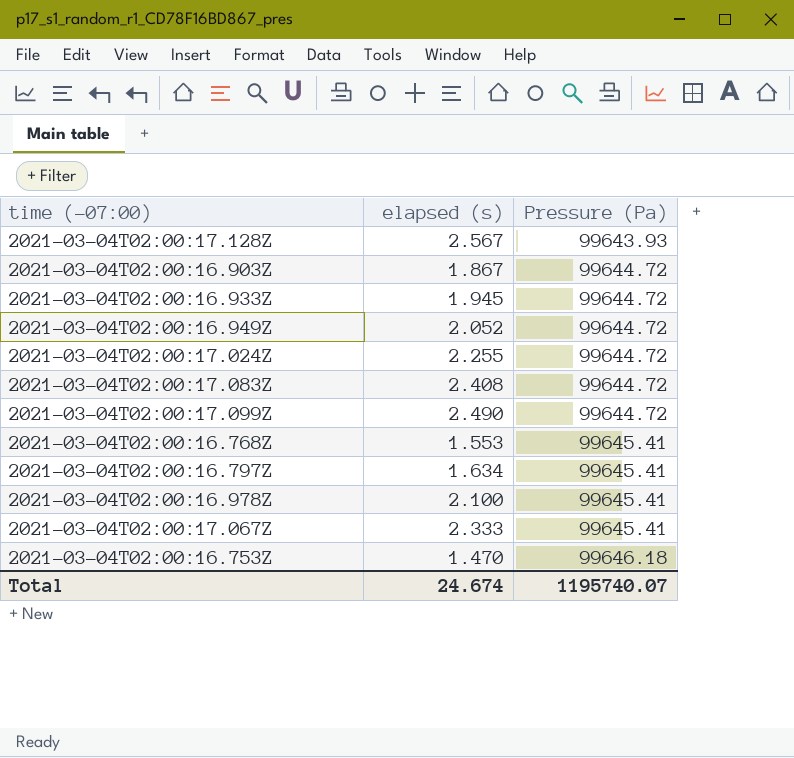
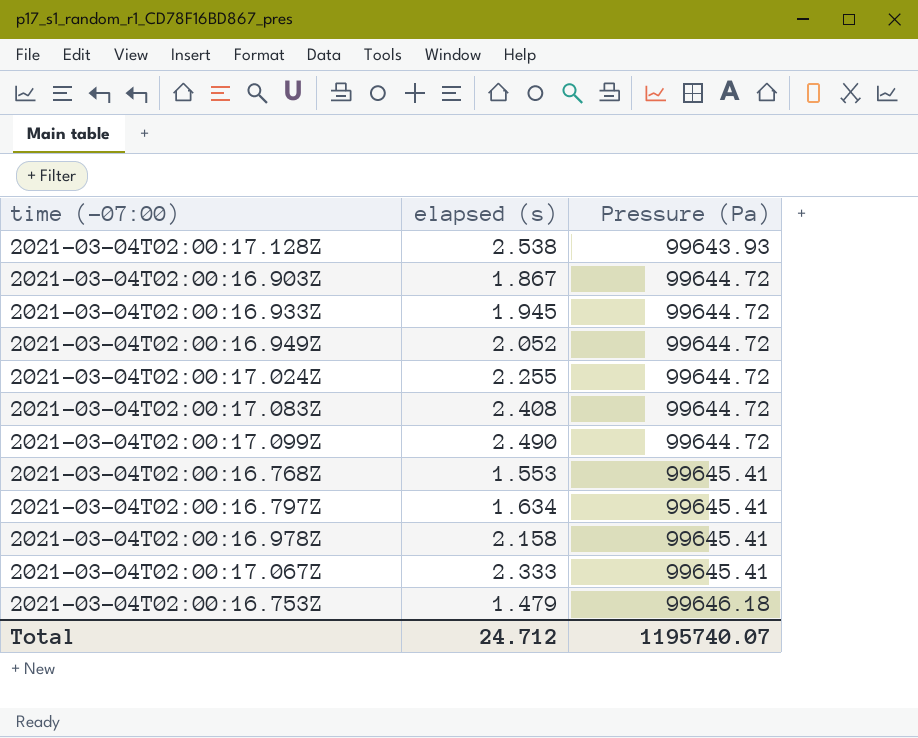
2021-03-04T02:00:17.128Z | elapsed (s): 2.567 -> 2.538
2021-03-04T02:00:16.978Z | elapsed (s): 2.100 -> 2.158
2021-03-04T02:00:16.753Z | elapsed (s): 1.470 -> 1.479
Total | elapsed (s): 24.674 -> 24.712

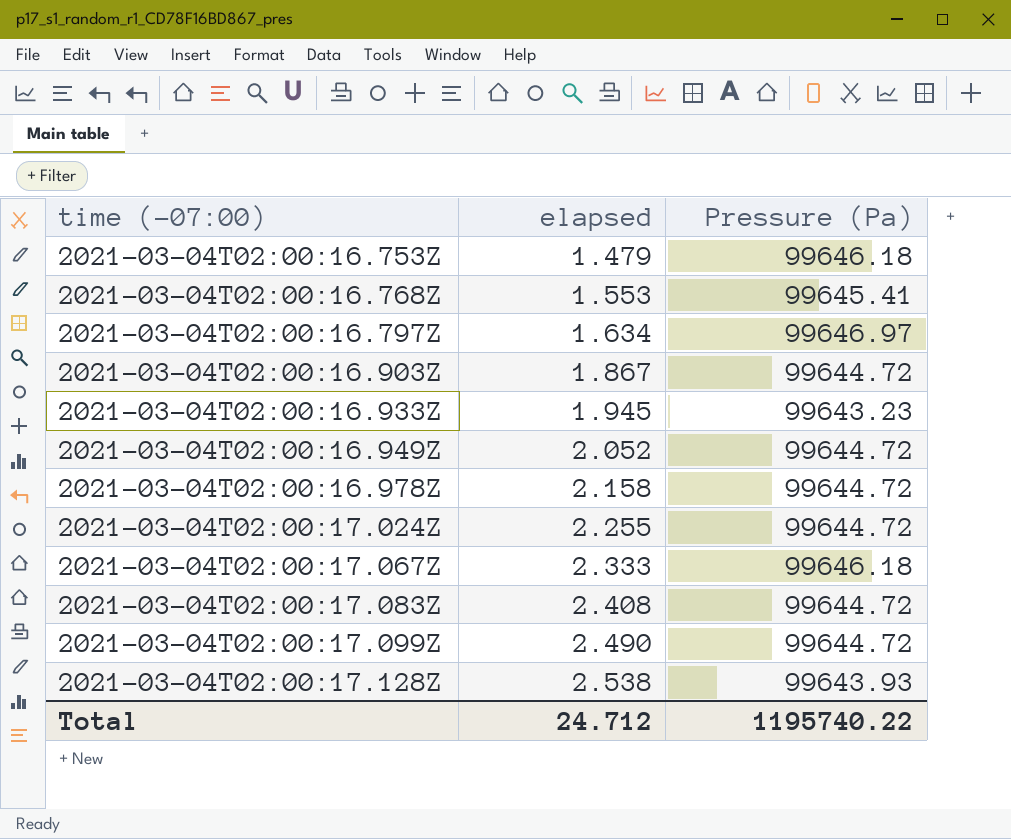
row order: Pressure (Pa) ascending -> time (-07:00) ascending
column name: elapsed (s) -> elapsed
2021-03-04T02:00:16.797Z | Pressure (Pa): 99645.41 -> 99646.97
2021-03-04T02:00:16.933Z | Pressure (Pa): 99644.72 -> 99643.23
2021-03-04T02:00:16.978Z | Pressure (Pa): 99645.41 -> 99644.72
2021-03-04T02:00:17.067Z | Pressure (Pa): 99645.41 -> 99646.18
Total | Pressure (Pa): 1195740.07 -> 1195740.22

